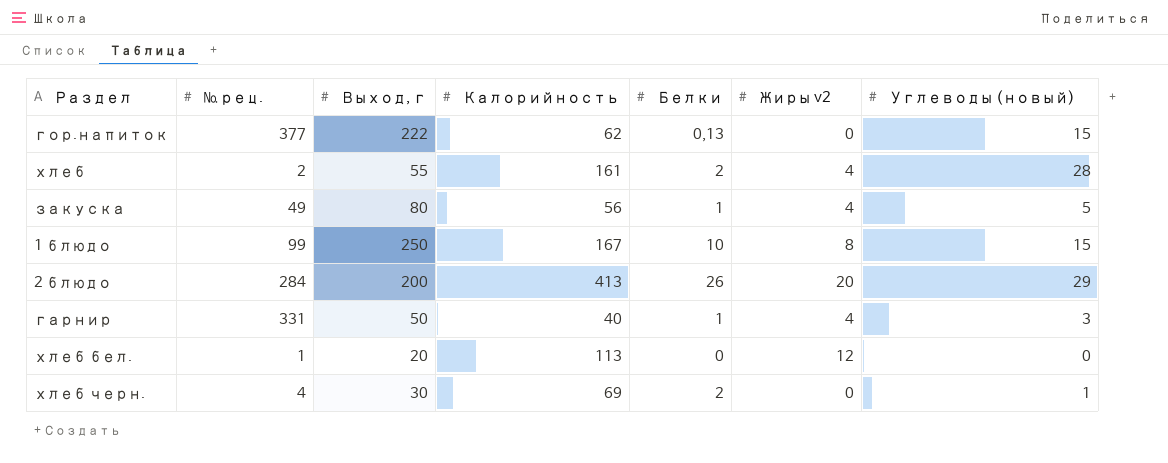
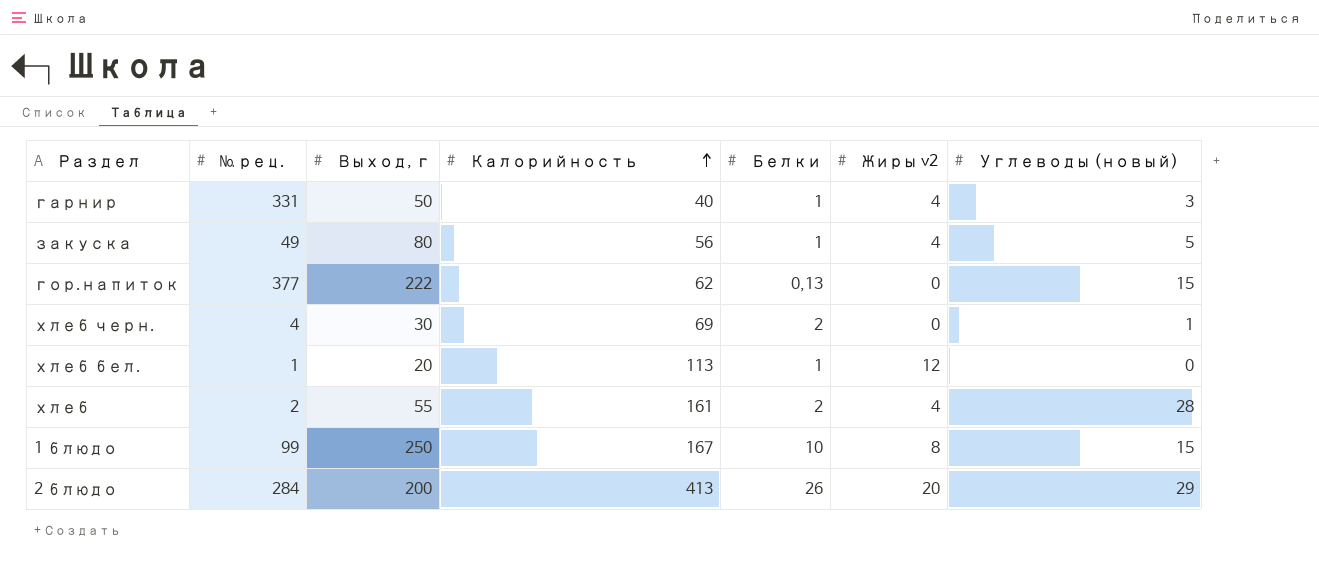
row order: none -> Калорийность ascending
хлеб бел. | Белки: 0 -> 1

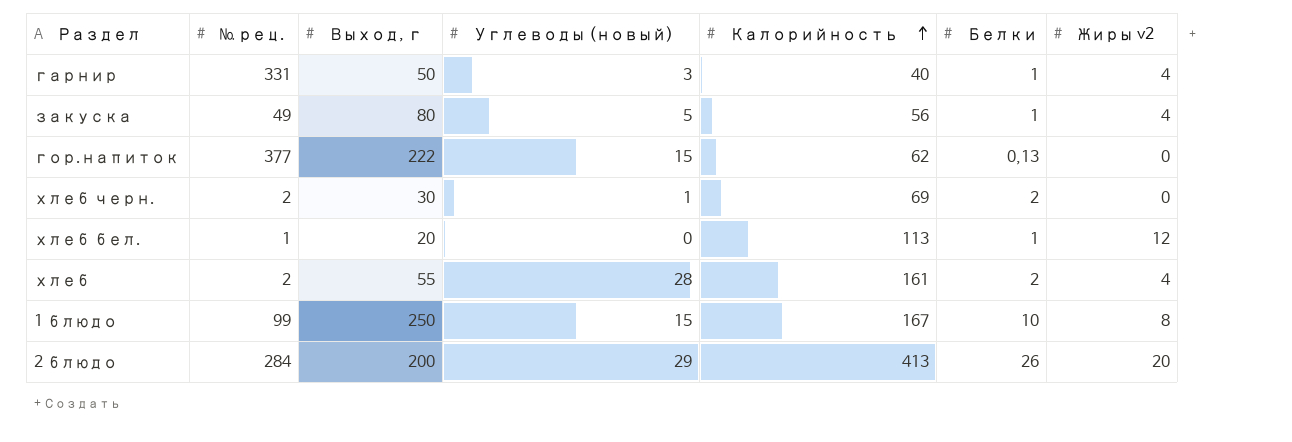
column Углеводы (новый) | position: 7 -> 4
хлеб черн. | № рец.: 4 -> 2

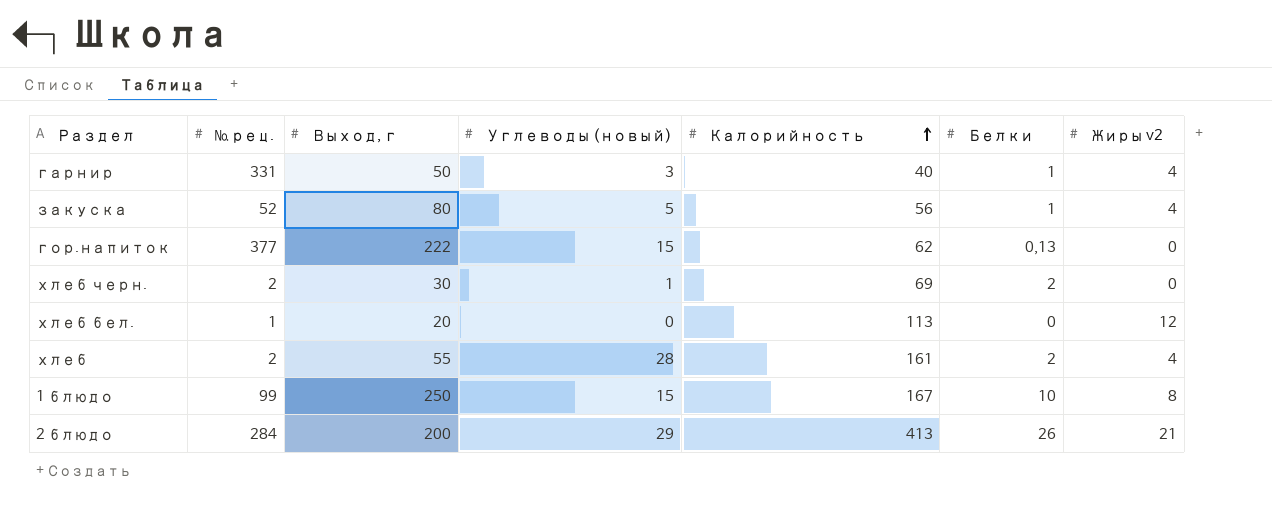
закуска | № рец.: 49 -> 52
хлеб бел. | Белки: 1 -> 0
2 блюдо | Жиры v2: 20 -> 21

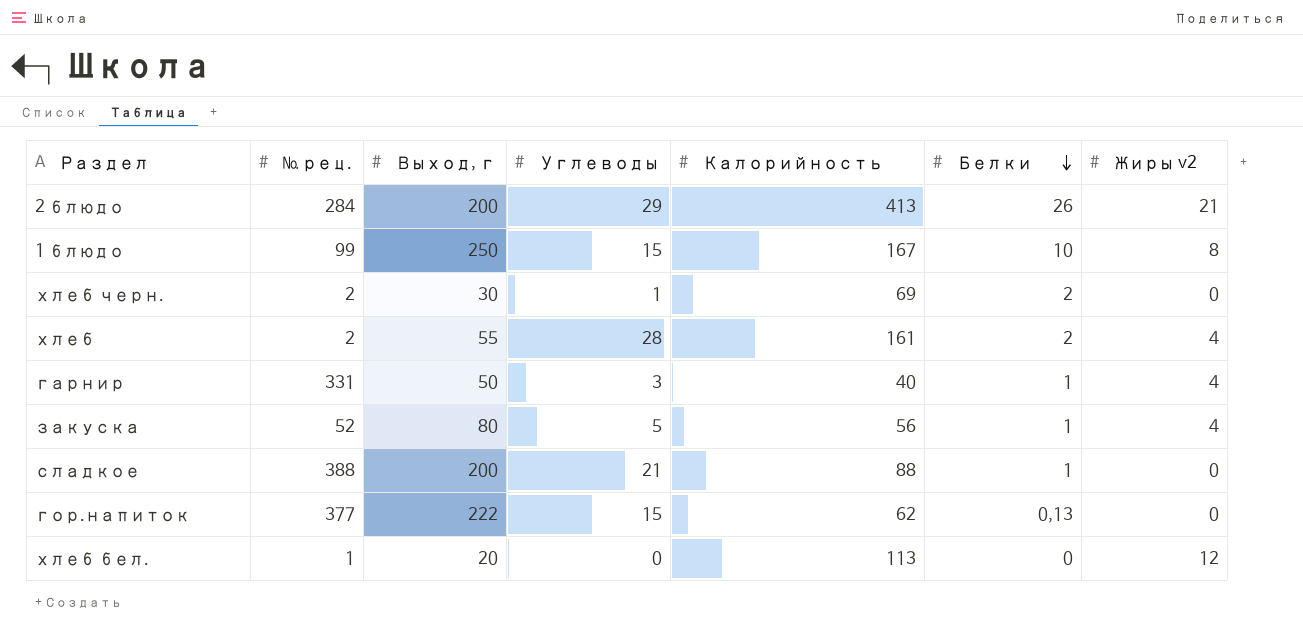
row order: Калорийность ascending -> Белки descending
column name: Углеводы (новый) -> Углеводы
row сладкое: none -> 388 | 200 | 21 | 88 | 1 | 0

